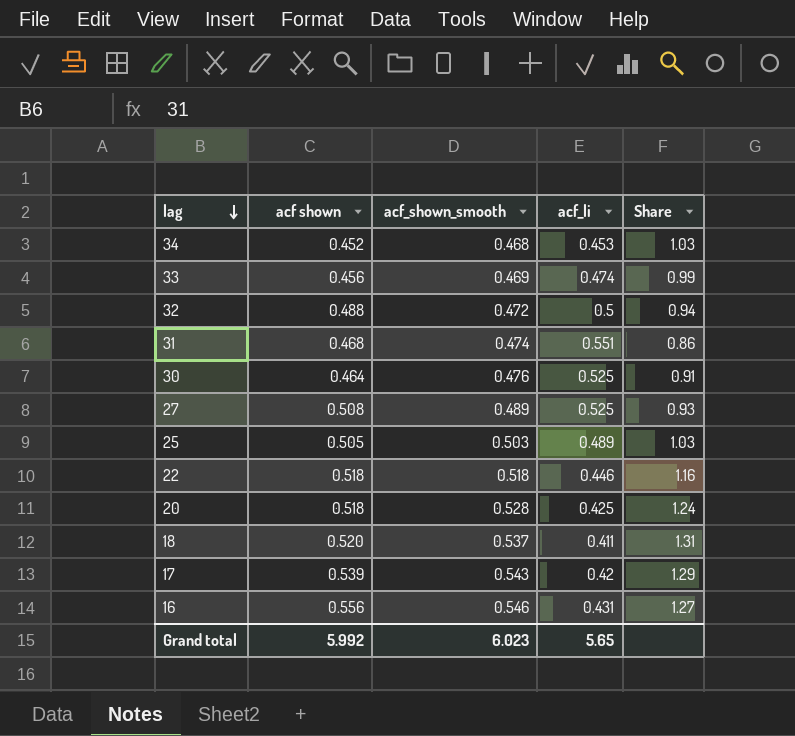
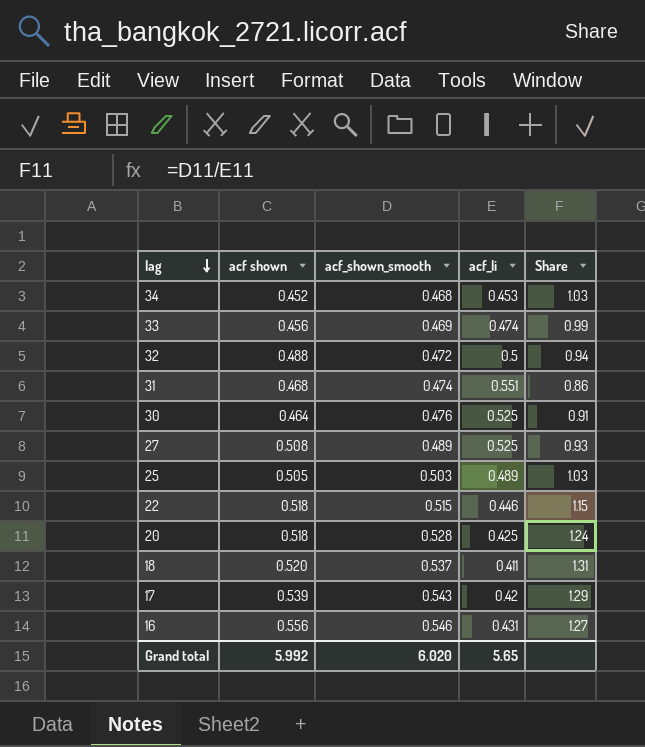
22 | acf_shown_smooth: 0.518 -> 0.515
22 | Share: 1.16 -> 1.15
Grand total | acf_shown_smooth: 6.023 -> 6.020

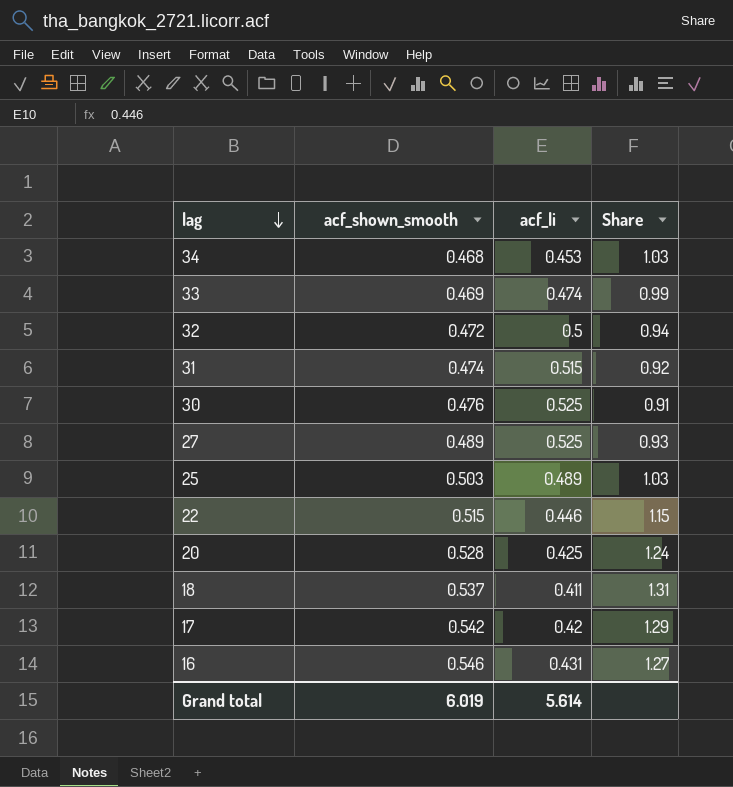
column acf shown | position: 2 -> none
31 | acf_li: 0.551 -> 0.515
31 | Share: 0.86 -> 0.92
17 | acf_shown_smooth: 0.543 -> 0.542
Grand total | acf_shown_smooth: 6.020 -> 6.019
Grand total | acf_li: 5.65 -> 5.614

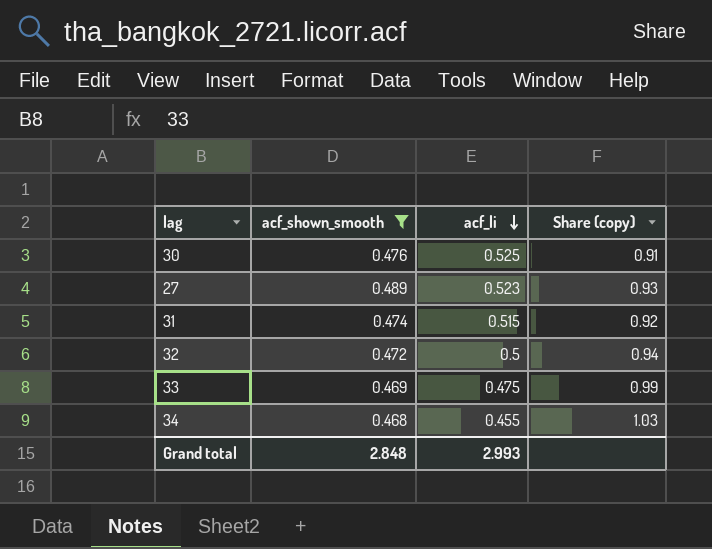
filter: none -> acf_shown_smooth <= 0.489
row order: lag descending -> acf_li descending
column name: Share -> Share (copy)
27 | acf_li: 0.525 -> 0.523
33 | acf_li: 0.474 -> 0.475
34 | acf_li: 0.453 -> 0.455
Grand total | acf_shown_smooth: 6.019 -> 2.848
Grand total | acf_li: 5.614 -> 2.993

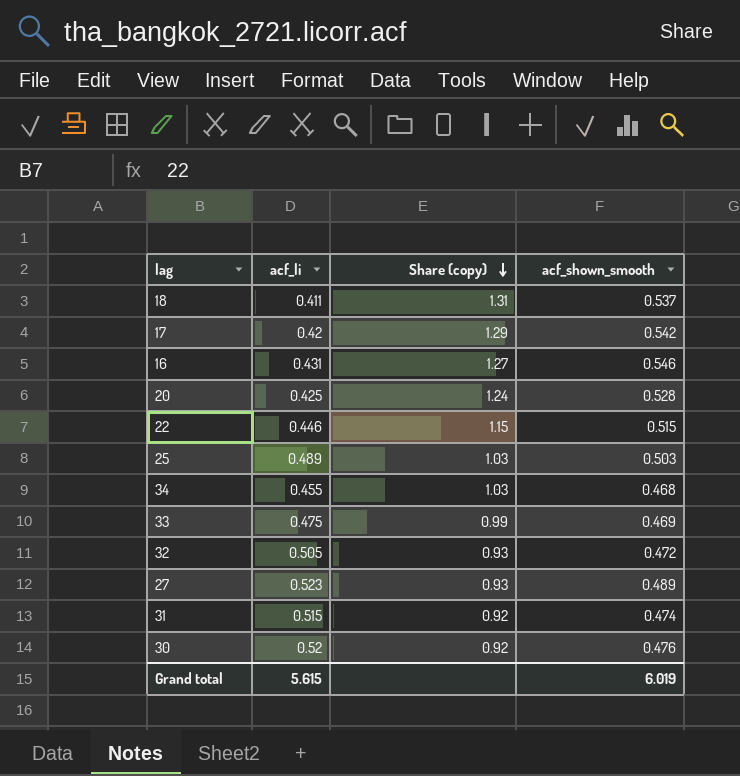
filter: acf_shown_smooth <= 0.489 -> none
row order: acf_li descending -> Share (copy) descending
column acf_shown_smooth | position: 2 -> 4
32 | acf_li: 0.5 -> 0.505
32 | Share (copy): 0.94 -> 0.93
30 | acf_li: 0.525 -> 0.52
30 | Share (copy): 0.91 -> 0.92
Grand total | acf_li: 2.993 -> 5.615
Grand total | acf_shown_smooth: 2.848 -> 6.019

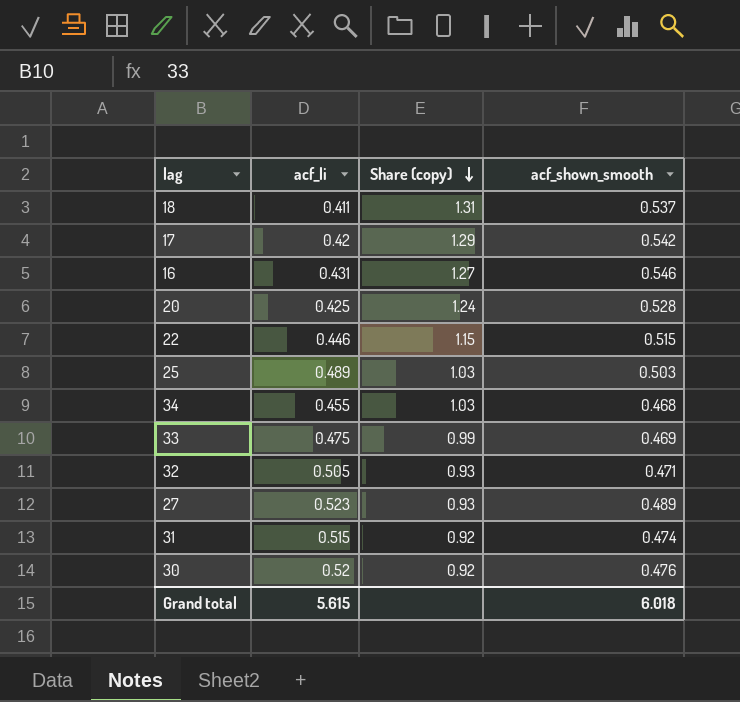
32 | acf_shown_smooth: 0.472 -> 0.471
Grand total | acf_shown_smooth: 6.019 -> 6.018

